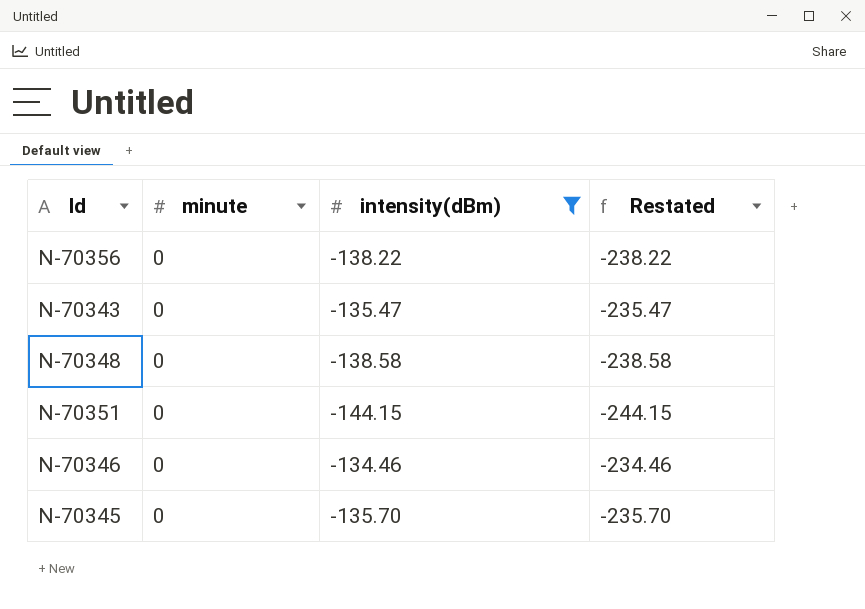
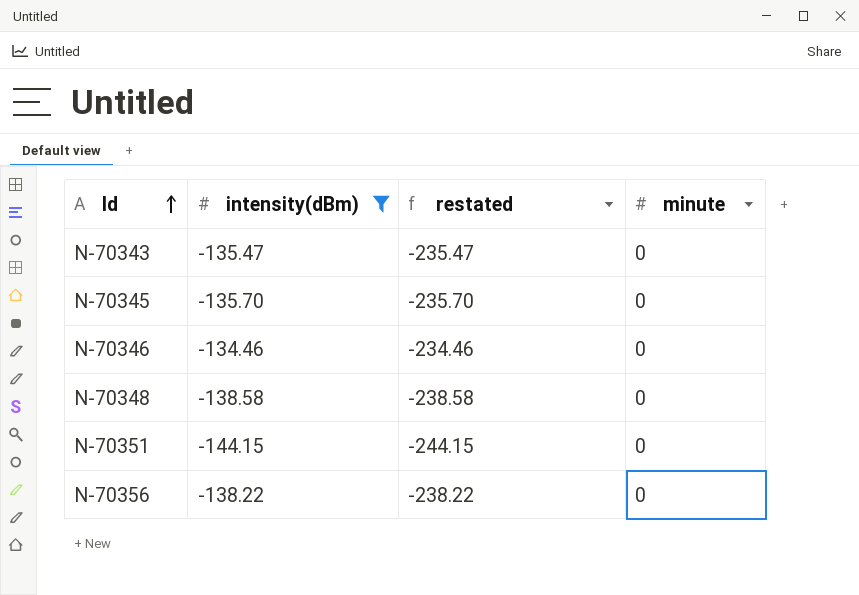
row order: none -> Id ascending
column name: Restated -> restated
column minute | position: 2 -> 4

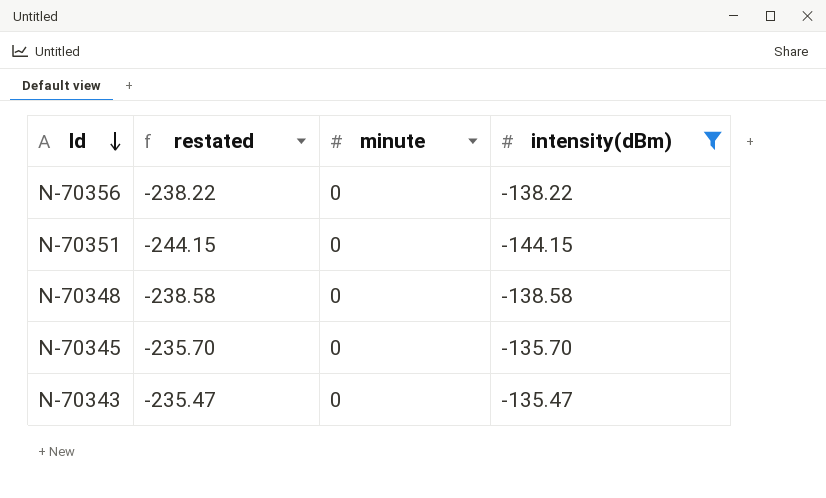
row order: Id ascending -> Id descending
column intensity(dBm) | position: 2 -> 4
row N-70346: -134.46 | -234.46 | 0 -> none

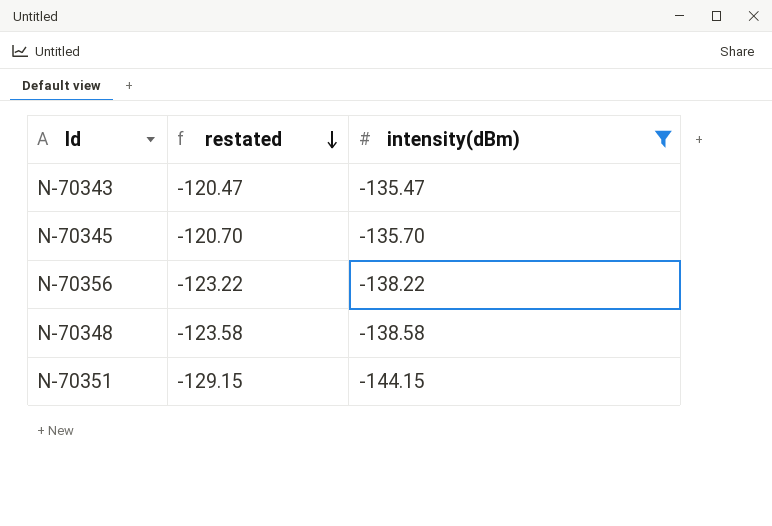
row order: Id descending -> restated descending
column minute | position: 3 -> none
column restated | formula: [intensity(dBm)] - 100 -> [intensity(dBm)] + 15

